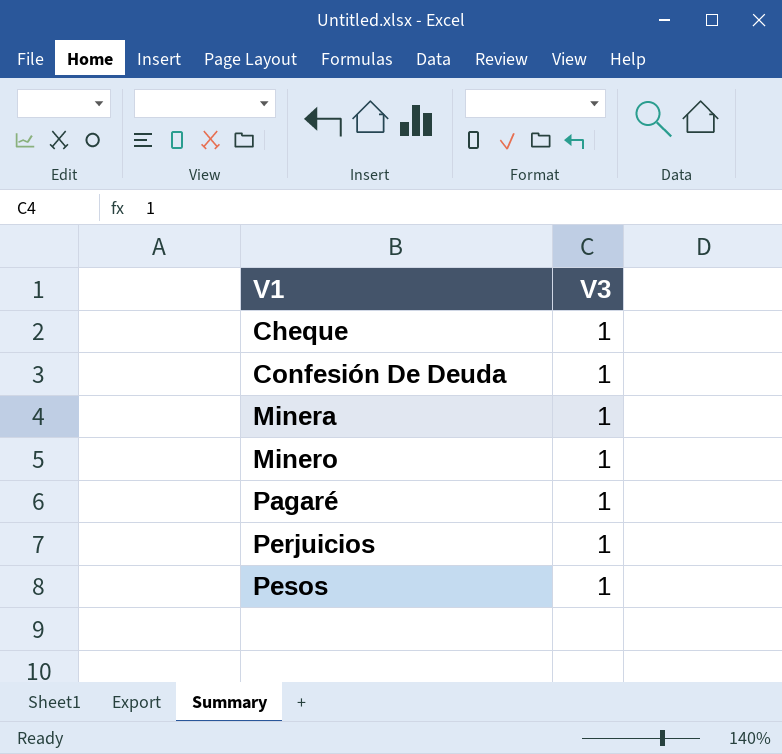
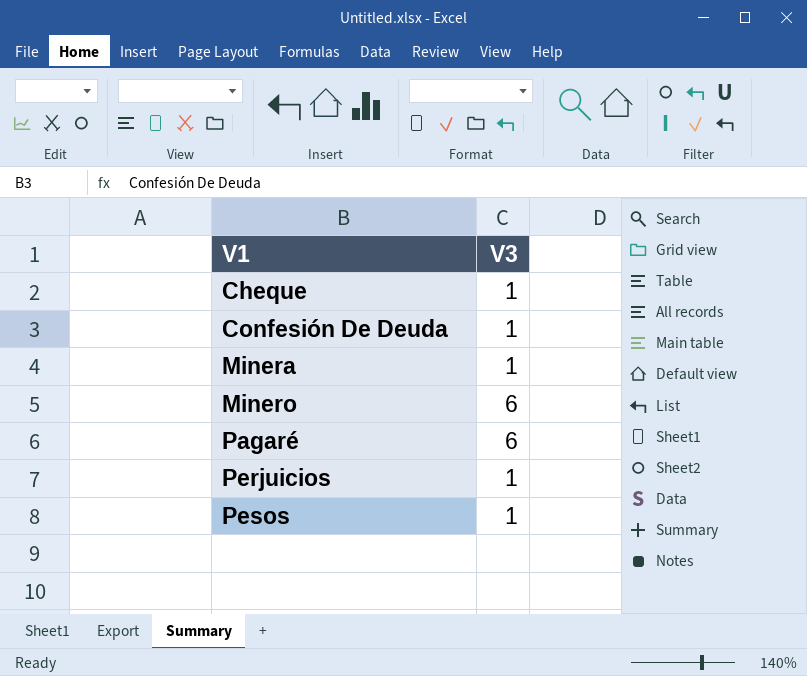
Minero | V3: 1 -> 6
Pagaré | V3: 1 -> 6

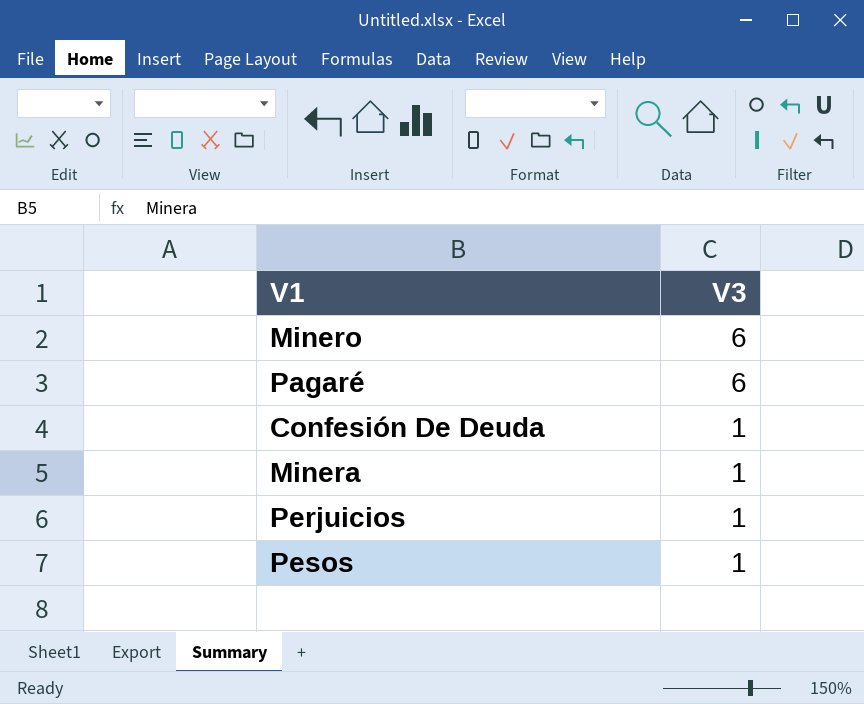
row order: V1 ascending -> V3 descending
row Cheque: 1 -> none

